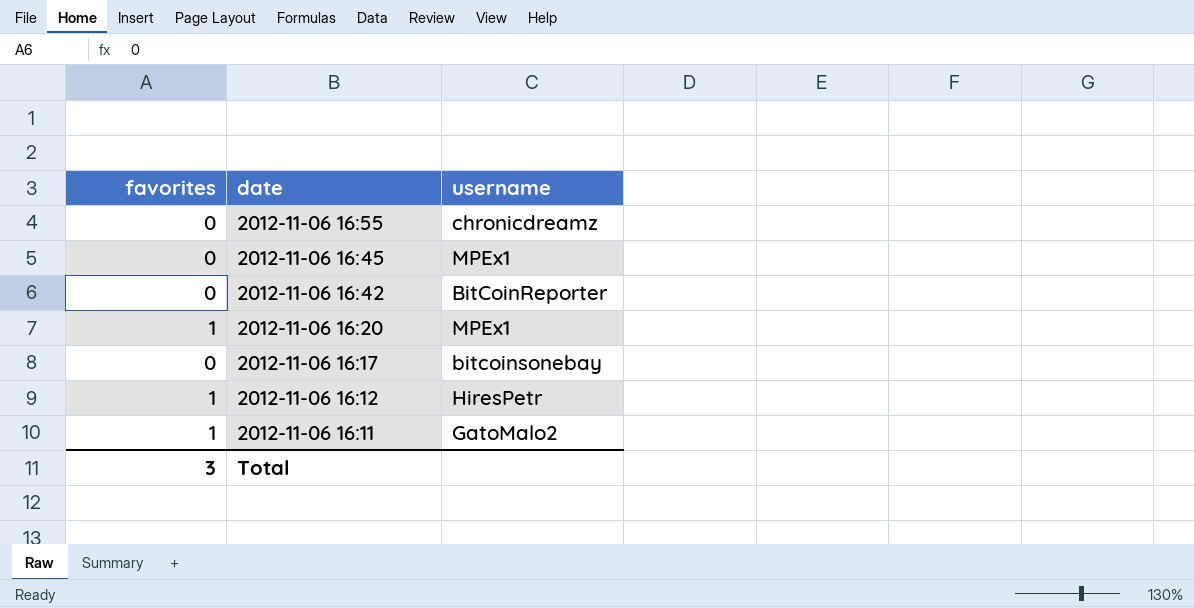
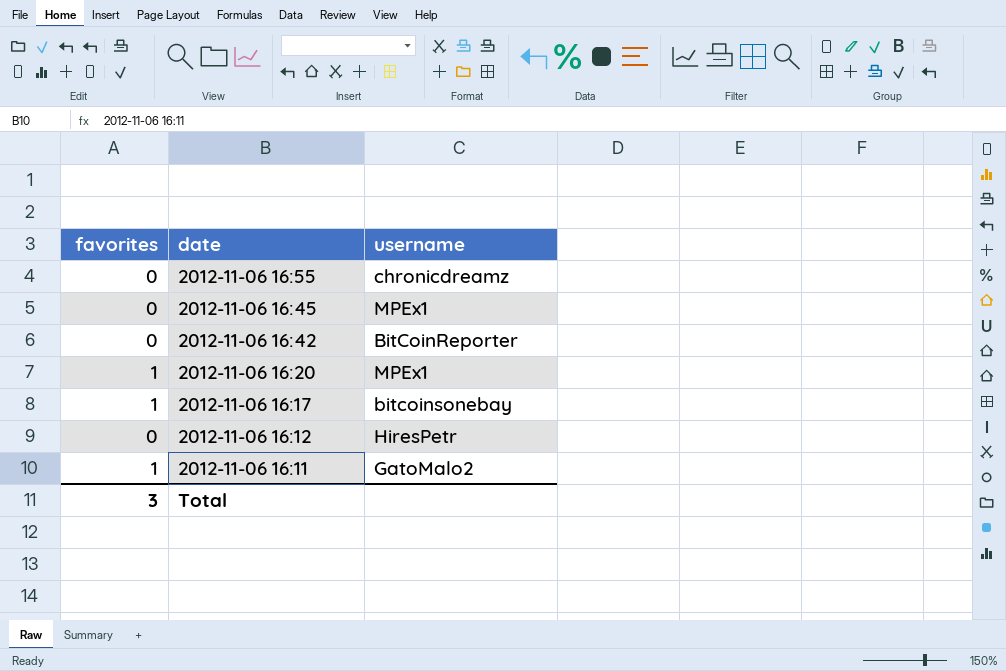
2012-11-06 16:17 | favorites: 0 -> 1
2012-11-06 16:12 | favorites: 1 -> 0

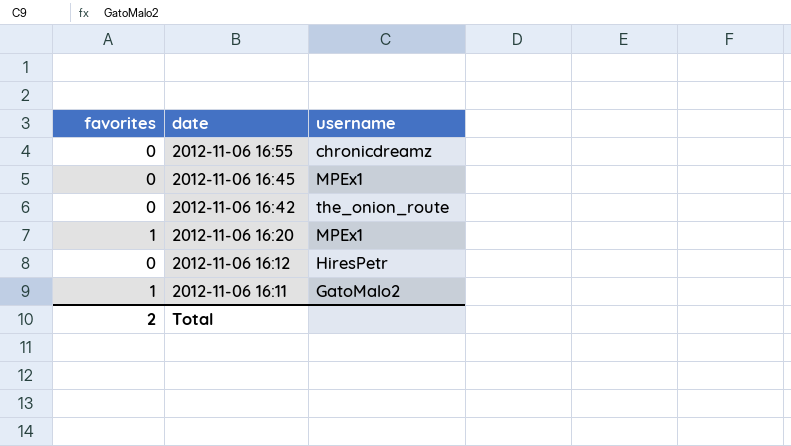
row 2012-11-06 16:17: 1 | bitcoinsonebay -> none
2012-11-06 16:42 | username: BitCoinReporter -> the_onion_route
Total | favorites: 3 -> 2

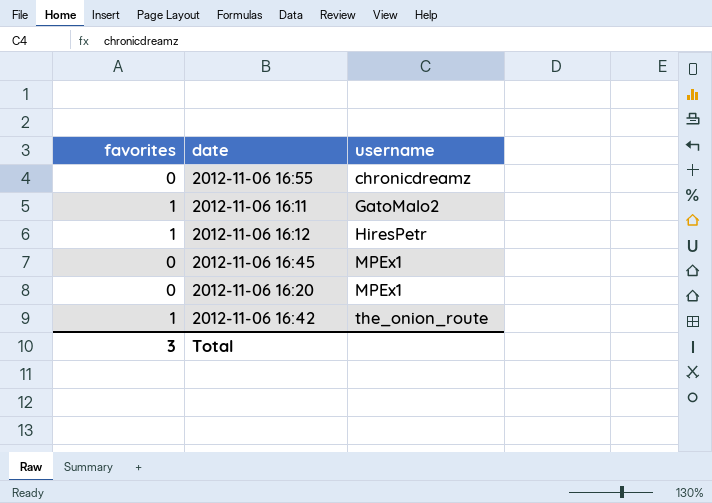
row order: date descending -> username ascending
2012-11-06 16:12 | favorites: 0 -> 1
2012-11-06 16:20 | favorites: 1 -> 0
2012-11-06 16:42 | favorites: 0 -> 1
Total | favorites: 2 -> 3

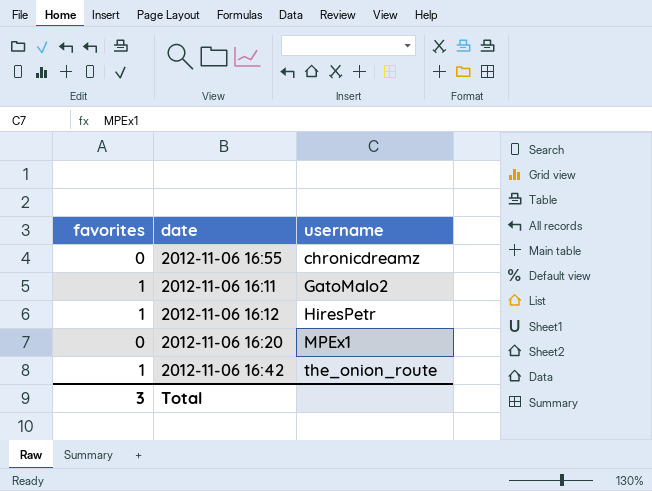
row 2012-11-06 16:45: 0 | MPEx1 -> none

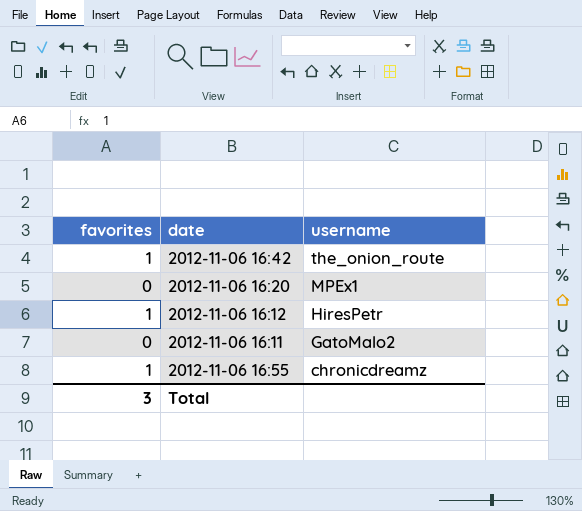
row order: username ascending -> username descending
2012-11-06 16:11 | favorites: 1 -> 0
2012-11-06 16:55 | favorites: 0 -> 1

